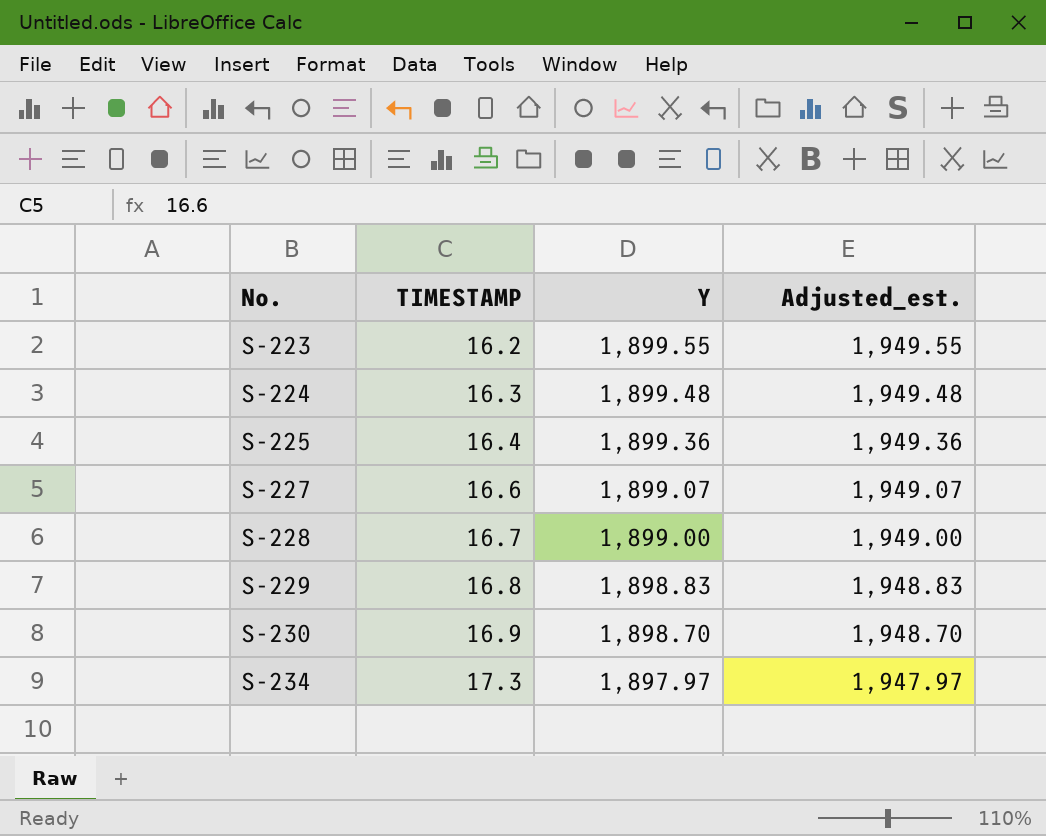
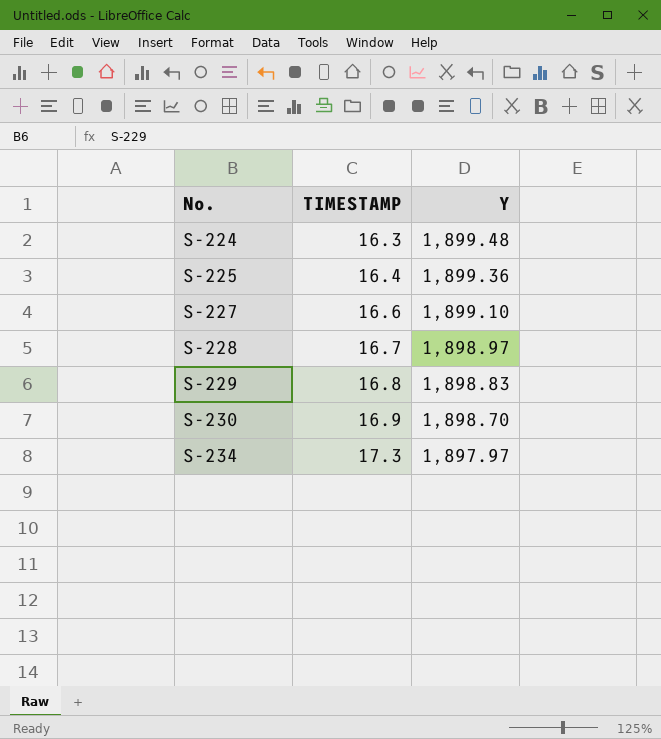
column Adjusted_est. | formula: [Y] + 50 -> none
row S-223: 16.2 | 1,899.55 | 1,949.55 -> none
S-227 | Y: 1,899.07 -> 1,899.10
S-228 | Y: 1,899.00 -> 1,898.97

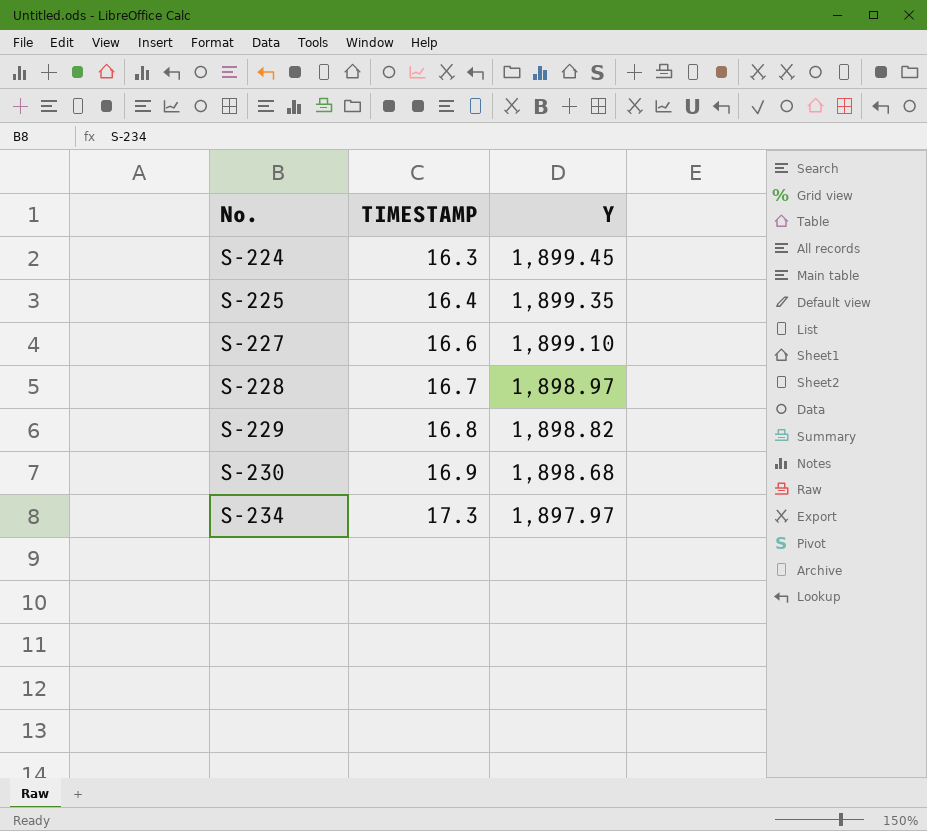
S-224 | Y: 1,899.48 -> 1,899.45
S-225 | Y: 1,899.36 -> 1,899.35
S-229 | Y: 1,898.83 -> 1,898.82
S-230 | Y: 1,898.70 -> 1,898.68

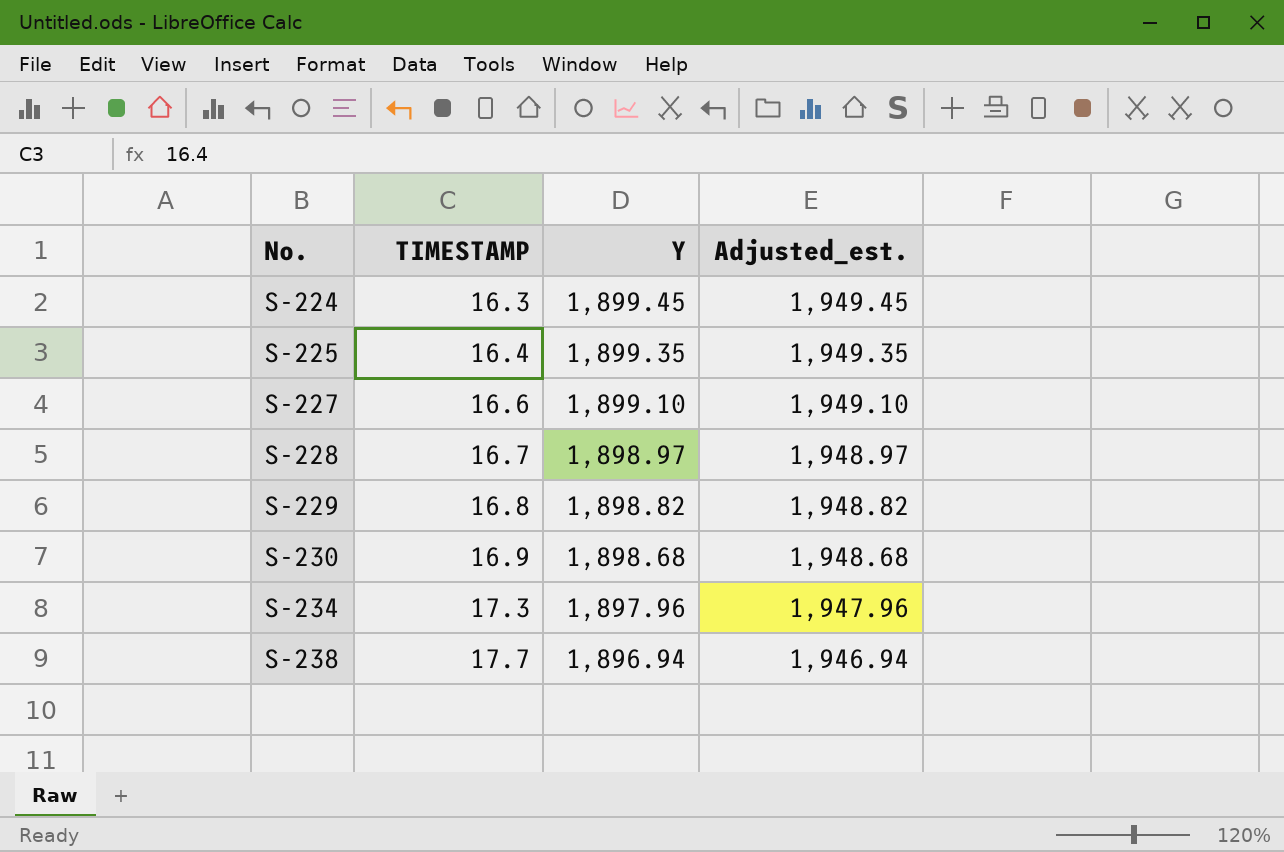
column Adjusted_est. | formula: none -> [Y] + 50
S-234 | Y: 1,897.97 -> 1,897.96
row S-238: none -> 17.7 | 1,896.94 | 1,946.94

